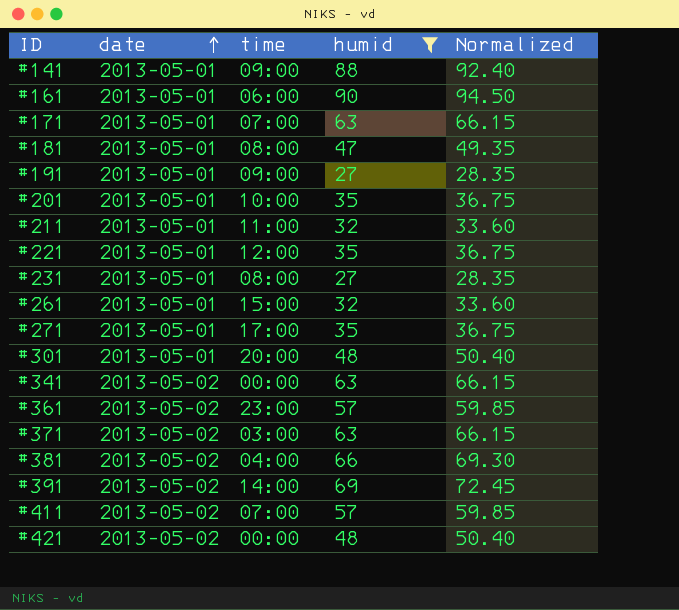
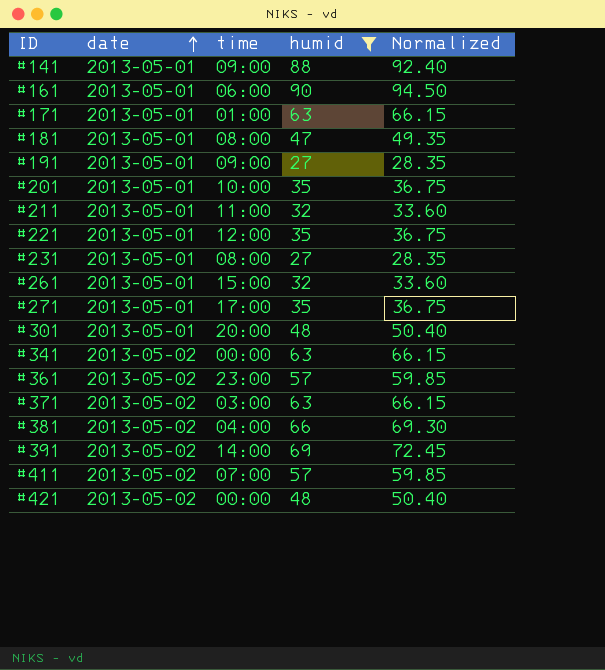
#171 | time: 07:00 -> 01:00

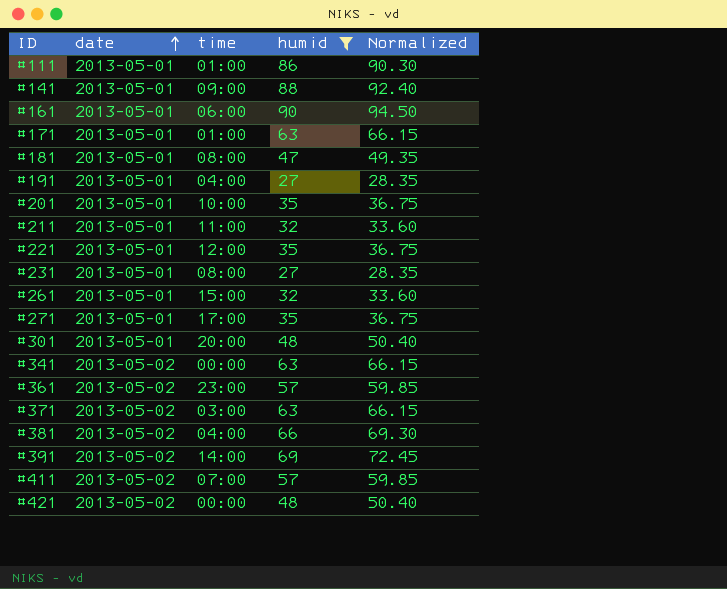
row #111: none -> 2013-05-01 | 01:00 | 86 | 90.30
#191 | time: 09:00 -> 04:00

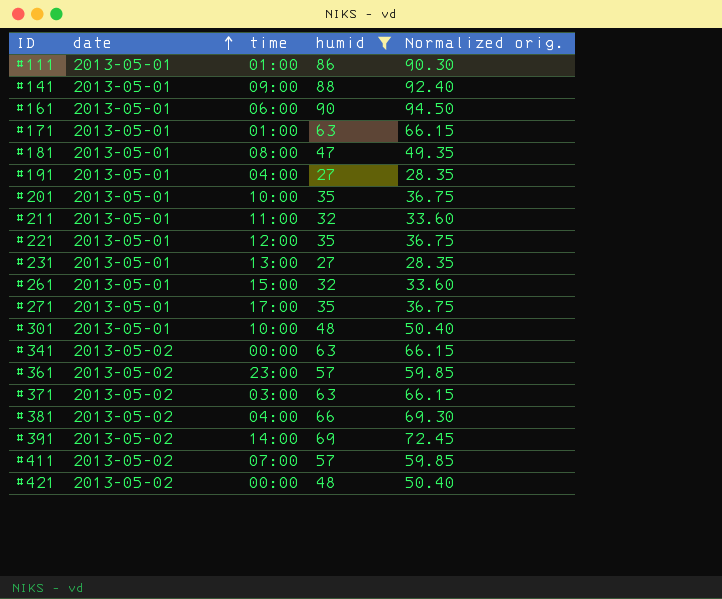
column name: Normalized -> Normalized orig.
#231 | time: 08:00 -> 13:00
#301 | time: 20:00 -> 10:00

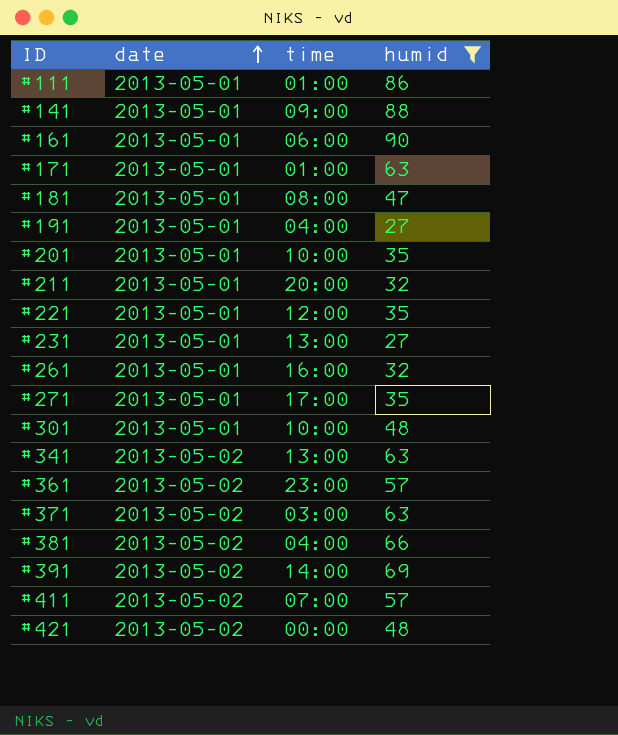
column Normalized orig. | formula: [humid] * 1.05 -> none
#211 | time: 11:00 -> 20:00
#261 | time: 15:00 -> 16:00
#341 | time: 00:00 -> 13:00

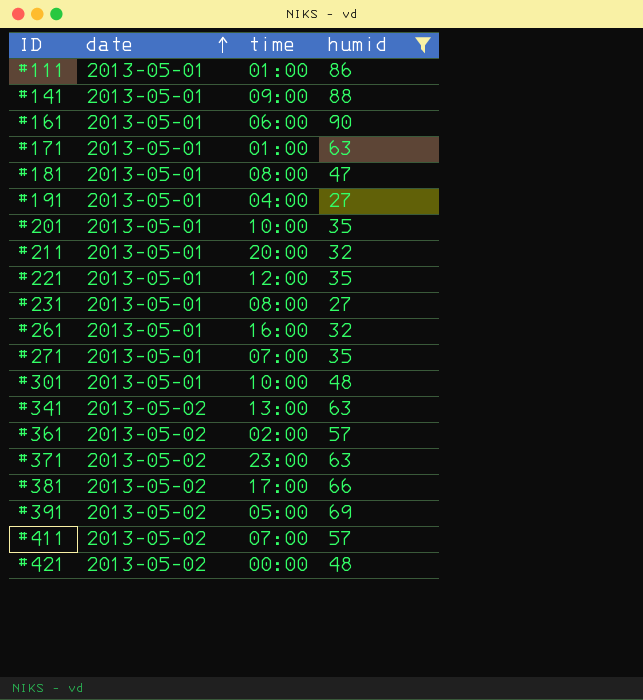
#231 | time: 13:00 -> 08:00
#271 | time: 17:00 -> 07:00
#361 | time: 23:00 -> 02:00
#371 | time: 03:00 -> 23:00
#381 | time: 04:00 -> 17:00
#391 | time: 14:00 -> 05:00

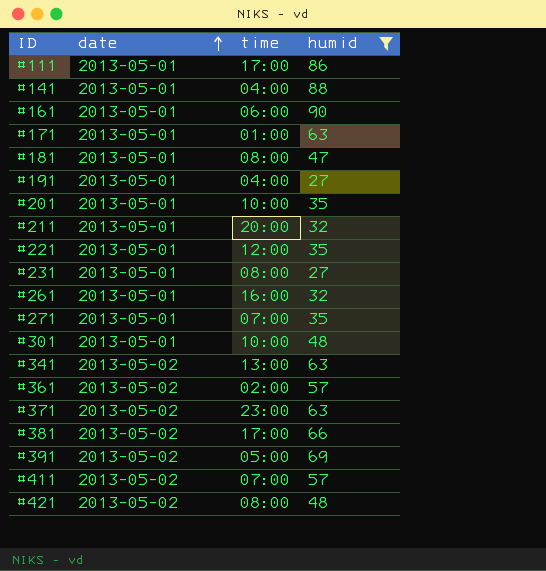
#111 | time: 01:00 -> 17:00
#141 | time: 09:00 -> 04:00
#421 | time: 00:00 -> 08:00

